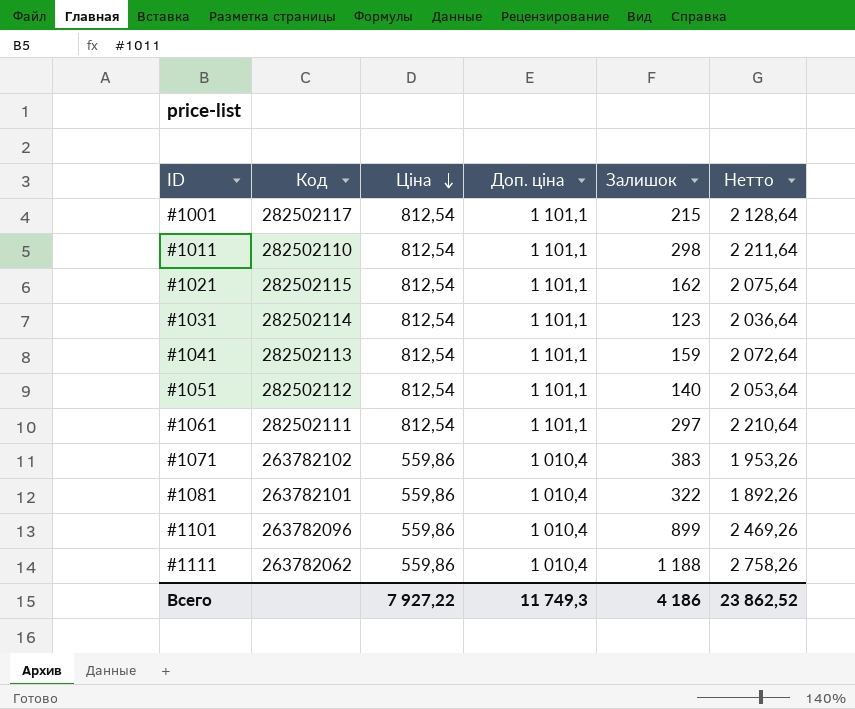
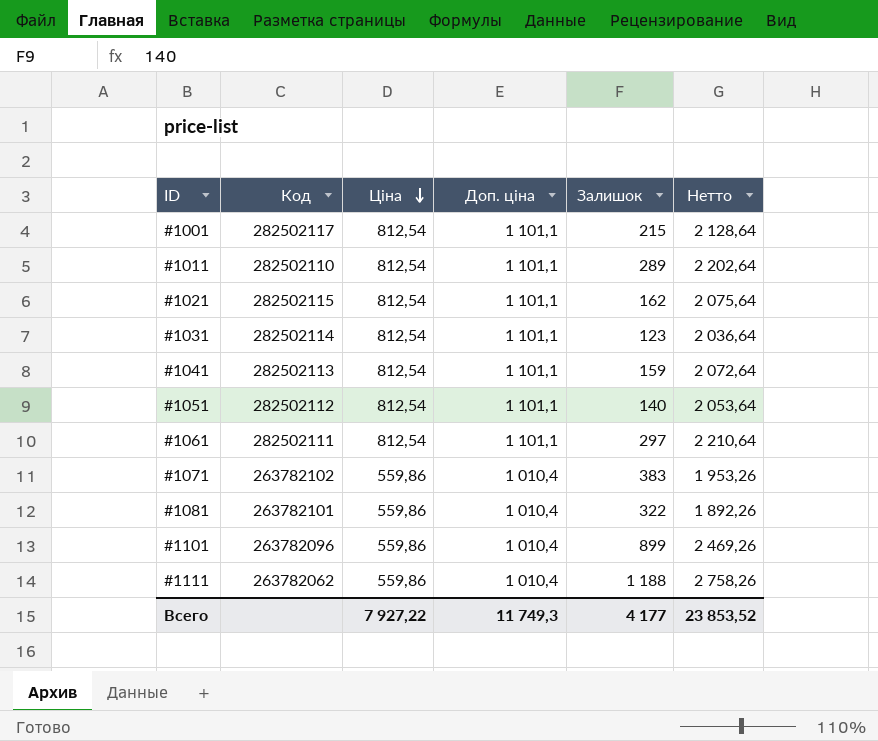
#1011 | Залишок: 298 -> 289
#1011 | Нетто: 2 211,64 -> 2 202,64
Всего | Залишок: 4 186 -> 4 177
Всего | Нетто: 23 862,52 -> 23 853,52

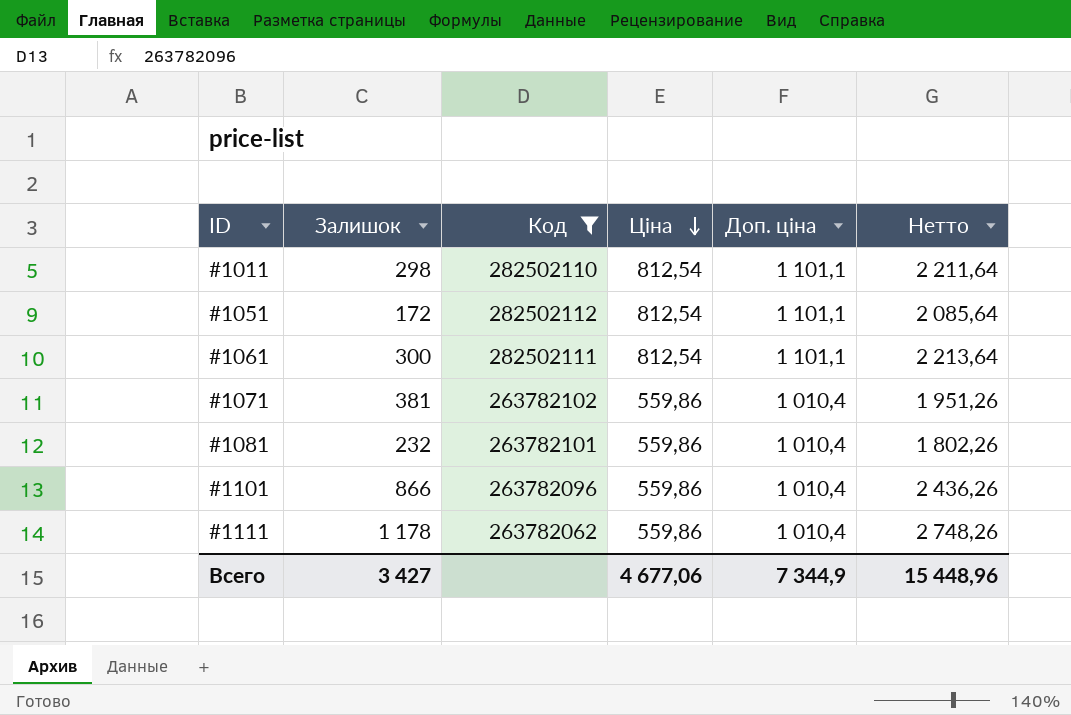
filter: none -> Код <= 282502112
column Залишок | position: 5 -> 2
#1011 | Залишок: 289 -> 298
#1011 | Нетто: 2 202,64 -> 2 211,64
#1051 | Залишок: 140 -> 172
#1051 | Нетто: 2 053,64 -> 2 085,64
#1061 | Залишок: 297 -> 300
#1061 | Нетто: 2 210,64 -> 2 213,64
#1071 | Залишок: 383 -> 381
#1071 | Нетто: 1 953,26 -> 1 951,26
#1081 | Залишок: 322 -> 232
#1081 | Нетто: 1 892,26 -> 1 802,26
#1101 | Залишок: 899 -> 866
#1101 | Нетто: 2 469,26 -> 2 436,26
#1111 | Залишок: 1 188 -> 1 178
#1111 | Нетто: 2 758,26 -> 2 748,26
Всего | Залишок: 4 177 -> 3 427
Всего | Ціна: 7 927,22 -> 4 677,06
Всего | Доп. ціна: 11 749,3 -> 7 344,9
Всего | Нетто: 23 853,52 -> 15 448,96

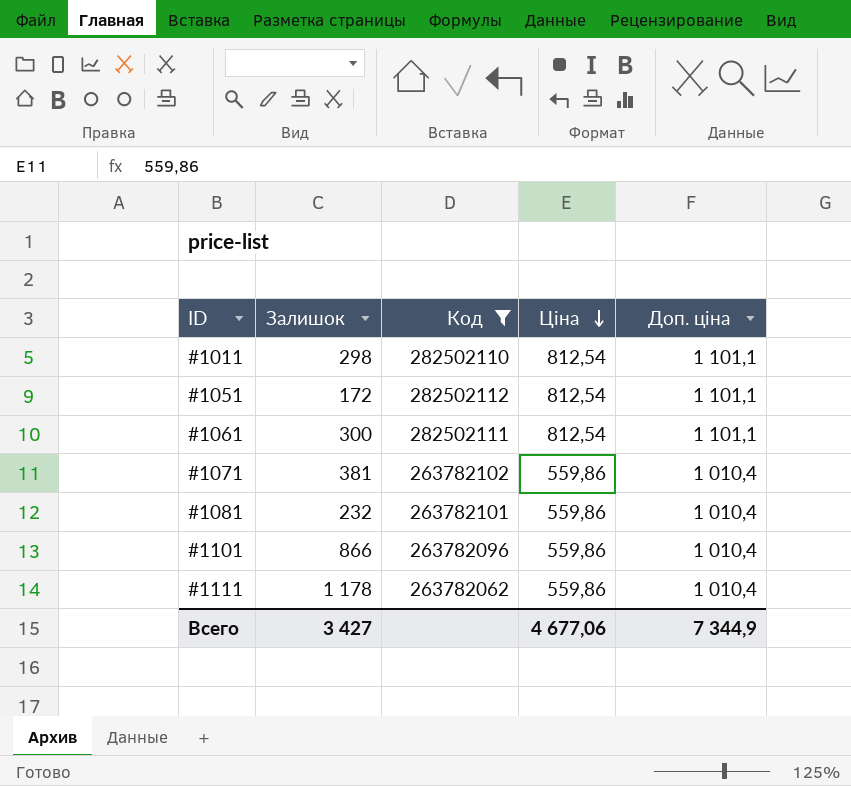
column Нетто | formula: [Залишок] + [Ціна] + [Доп. ціна] -> none

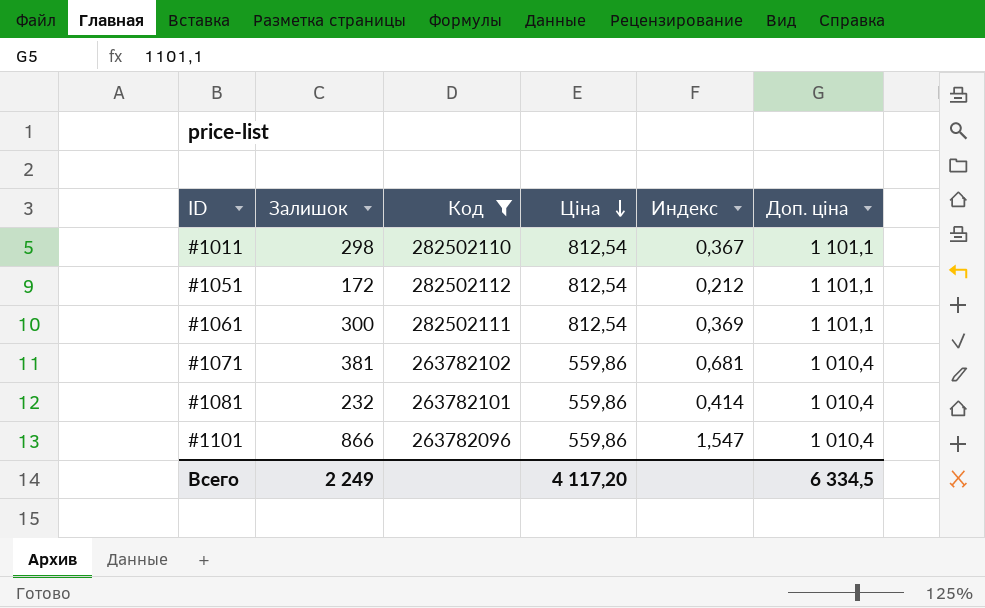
column Индекс | formula: none -> [Залишок] / [Ціна]
row #1111: 1 178 | 263782062 | 559,86 | 1 010,4 -> none
Всего | Залишок: 3 427 -> 2 249
Всего | Ціна: 4 677,06 -> 4 117,20
Всего | Доп. ціна: 7 344,9 -> 6 334,5

